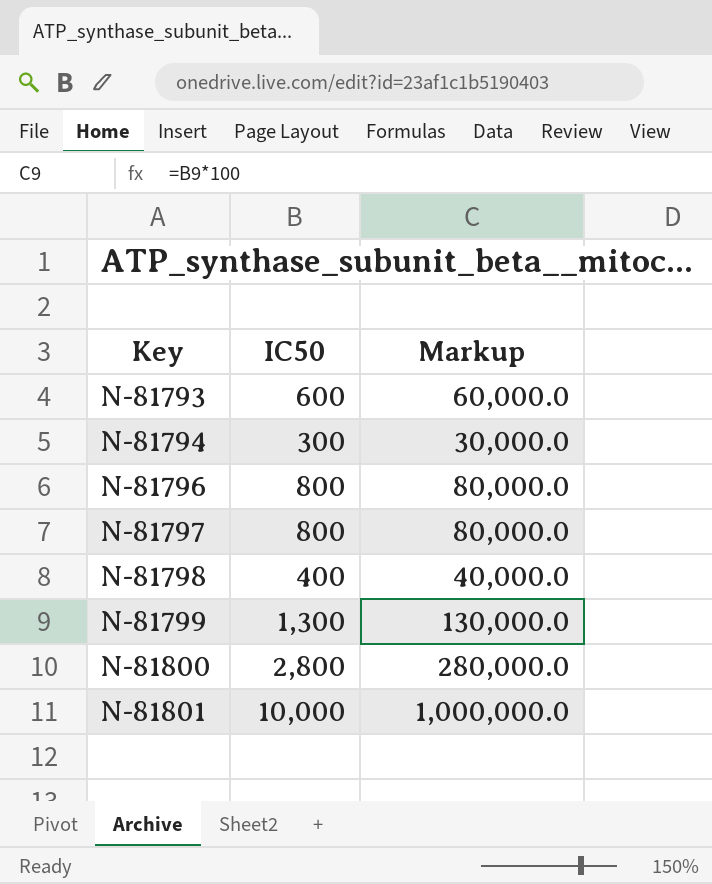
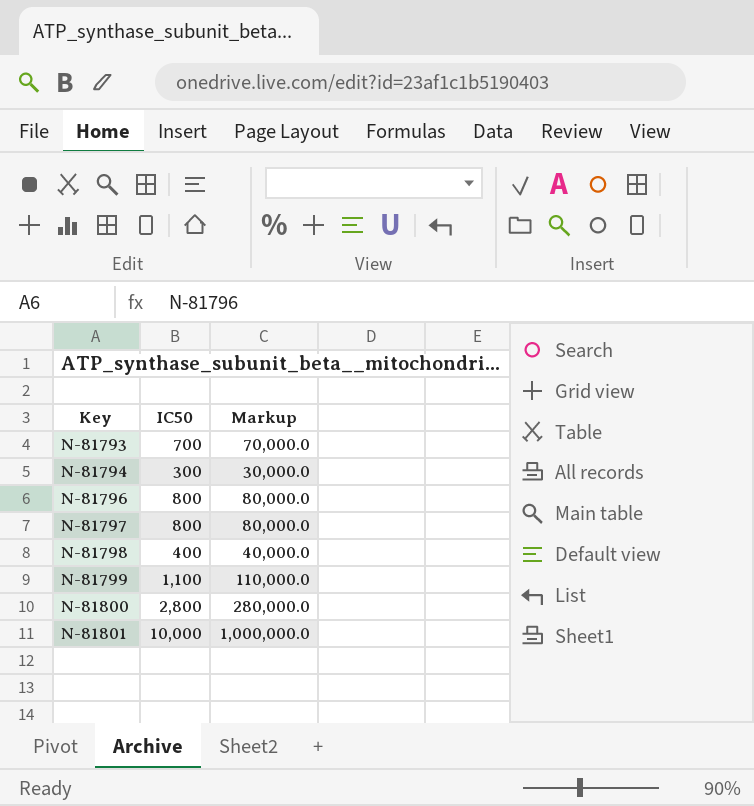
N-81793 | IC50: 600 -> 700
N-81793 | Markup: 60,000.0 -> 70,000.0
N-81799 | IC50: 1,300 -> 1,100
N-81799 | Markup: 130,000.0 -> 110,000.0

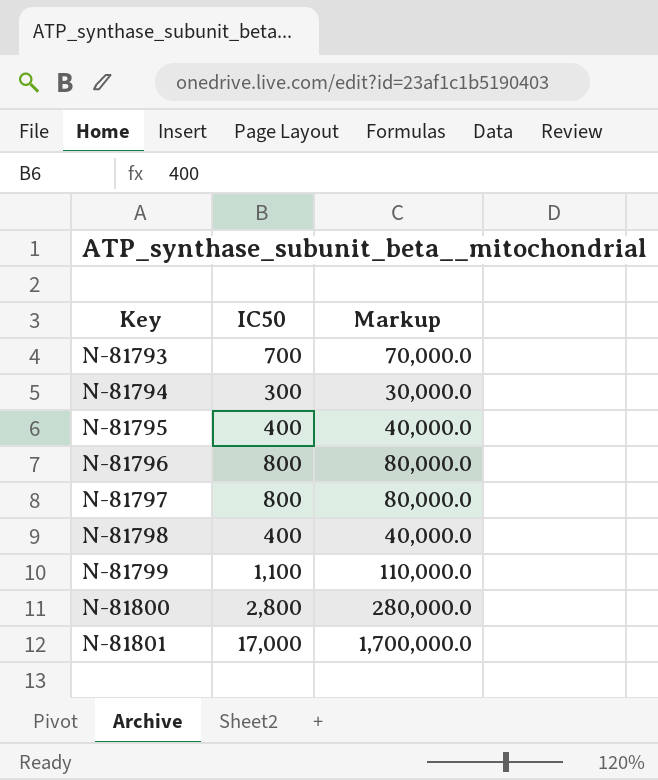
row N-81795: none -> 400 | 40,000.0
N-81801 | IC50: 10,000 -> 17,000
N-81801 | Markup: 1,000,000.0 -> 1,700,000.0

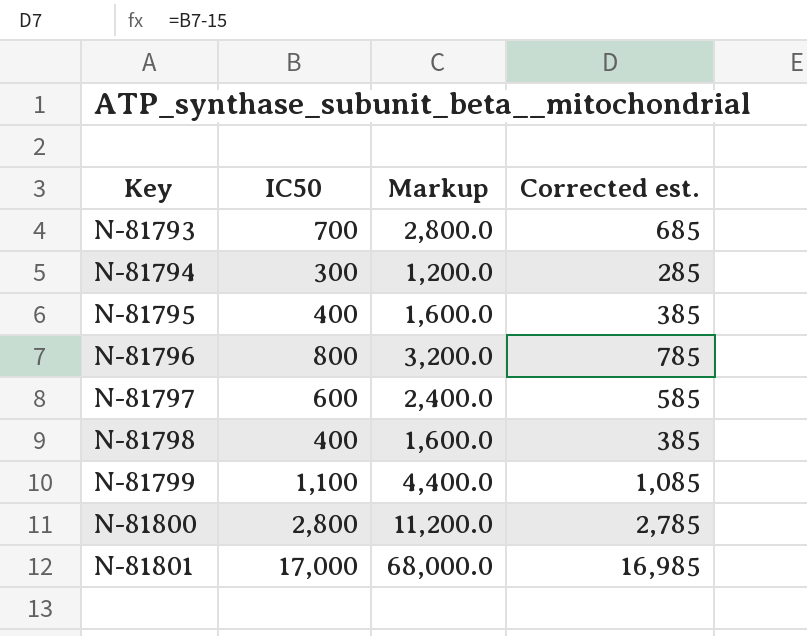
column Markup | formula: [IC50] * 100 -> [IC50] * 4
column Corrected est. | formula: none -> [IC50] - 15
N-81797 | IC50: 800 -> 600

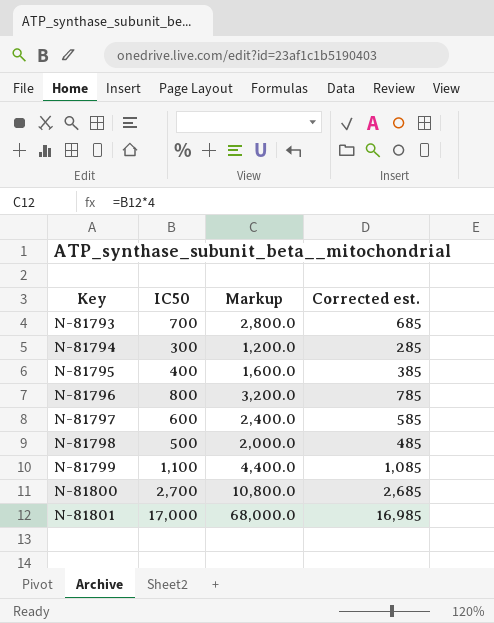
N-81798 | IC50: 400 -> 500
N-81798 | Markup: 1,600.0 -> 2,000.0
N-81798 | Corrected est.: 385 -> 485
N-81800 | IC50: 2,800 -> 2,700
N-81800 | Markup: 11,200.0 -> 10,800.0
N-81800 | Corrected est.: 2,785 -> 2,685

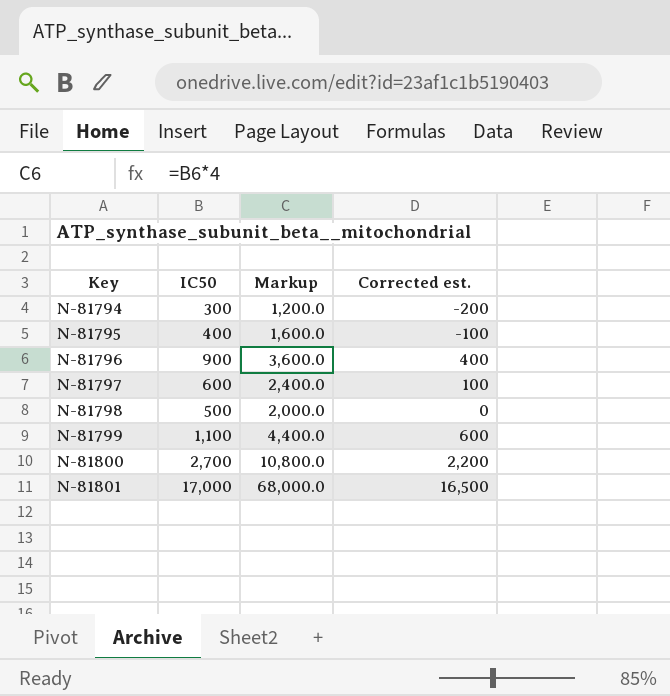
column Corrected est. | formula: [IC50] - 15 -> [IC50] - 500
row N-81793: 700 | 2,800.0 | 685 -> none
N-81796 | IC50: 800 -> 900
N-81796 | Markup: 3,200.0 -> 3,600.0

